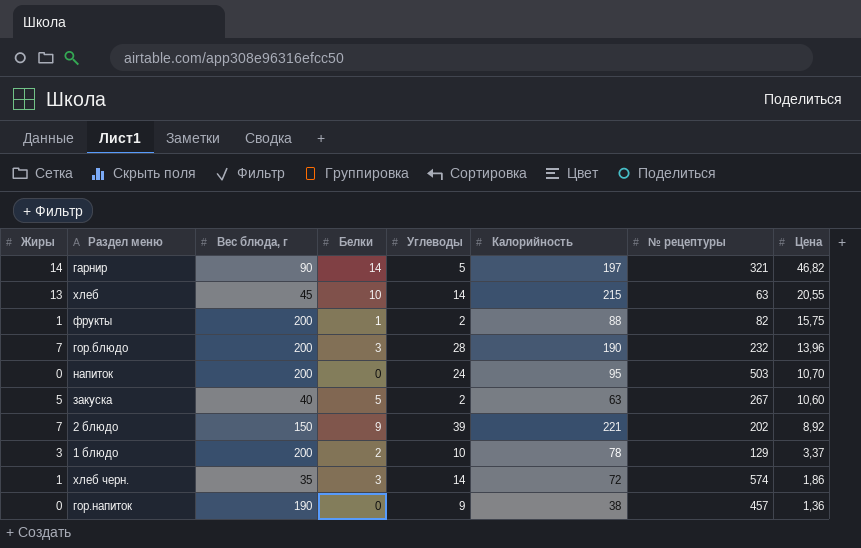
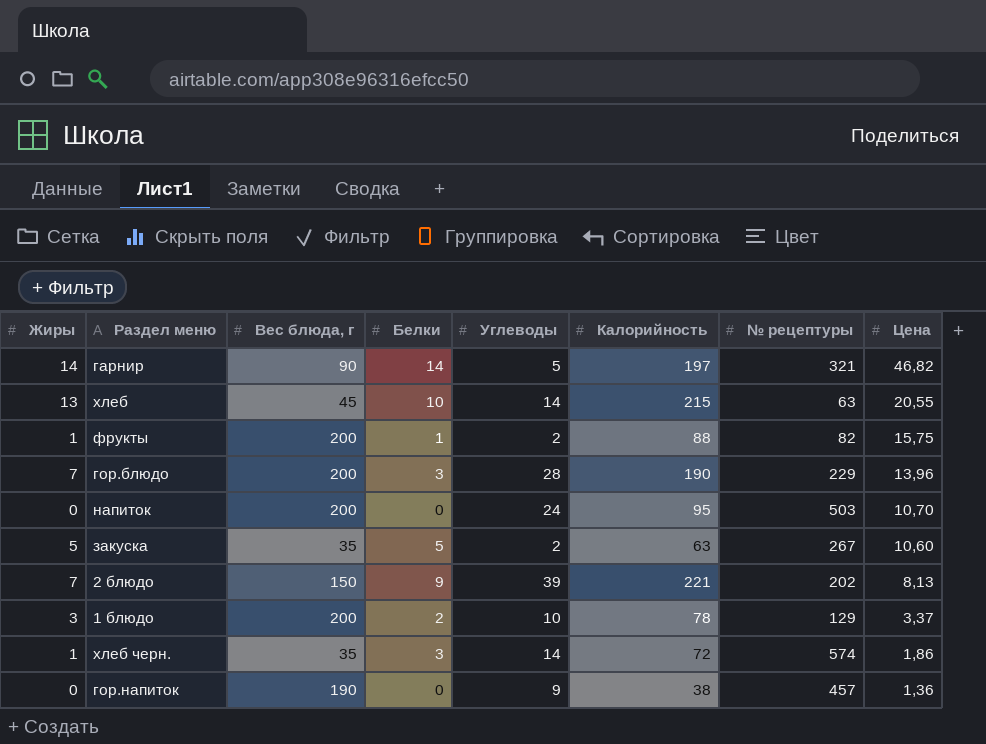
гор.блюдо | № рецептуры: 232 -> 229
закуска | Вес блюда, г: 40 -> 35
2 блюдо | Цена: 8,92 -> 8,13

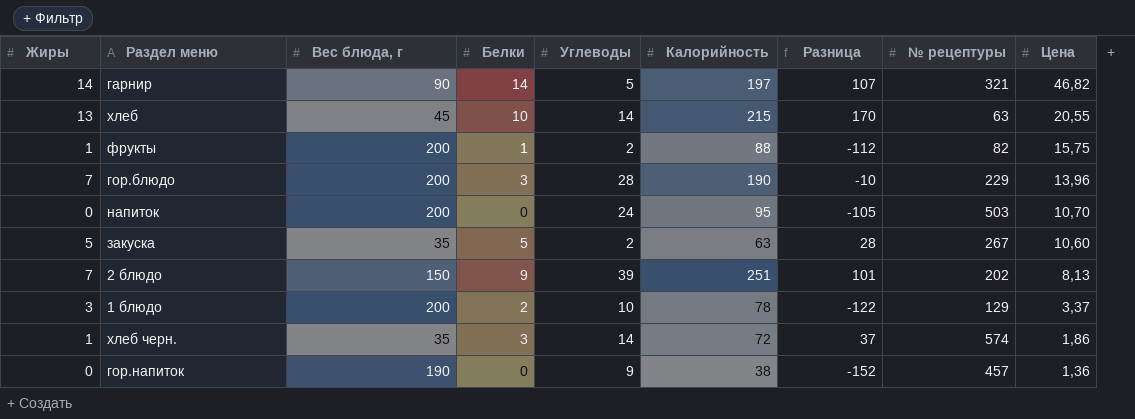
column Разница | formula: none -> [Калорийность] - [Вес блюда, г]
2 блюдо | Калорийность: 221 -> 251

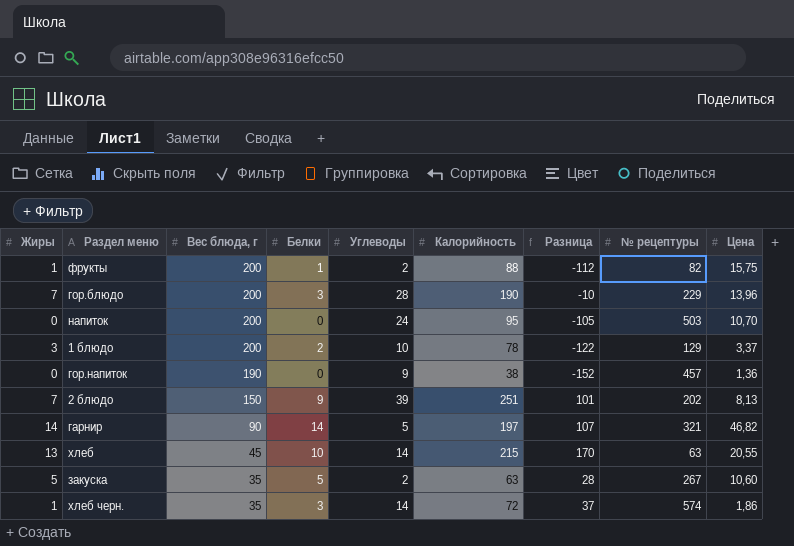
row order: Цена descending -> Вес блюда, г descending

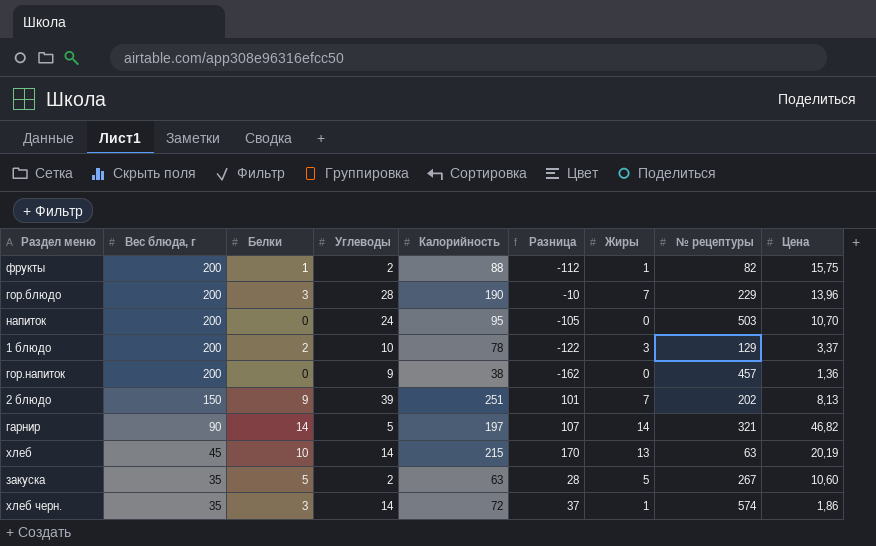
column Жиры | position: 1 -> 7
гор.напиток | Вес блюда, г: 190 -> 200
гор.напиток | Разница: -152 -> -162
хлеб | Цена: 20,55 -> 20,19

